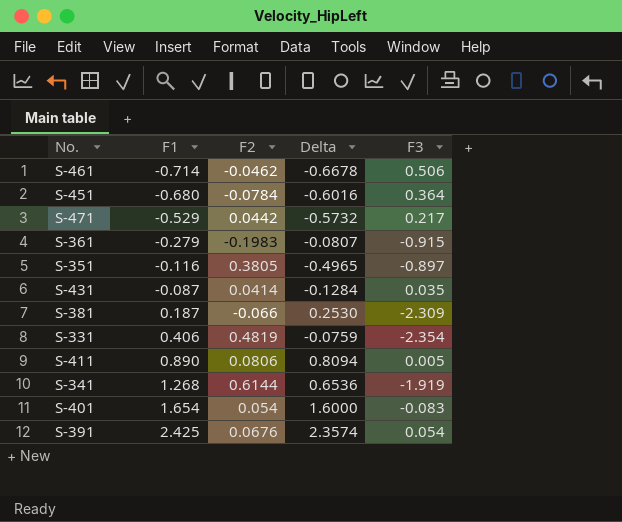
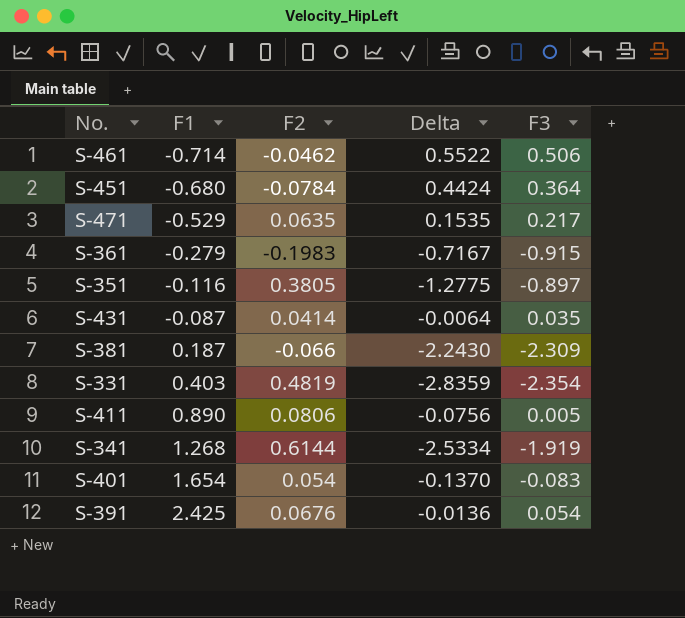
column Delta | formula: [F1] - [F2] -> [F3] - [F2]
S-471 | F2: 0.0442 -> 0.0635
S-331 | F1: 0.406 -> 0.403

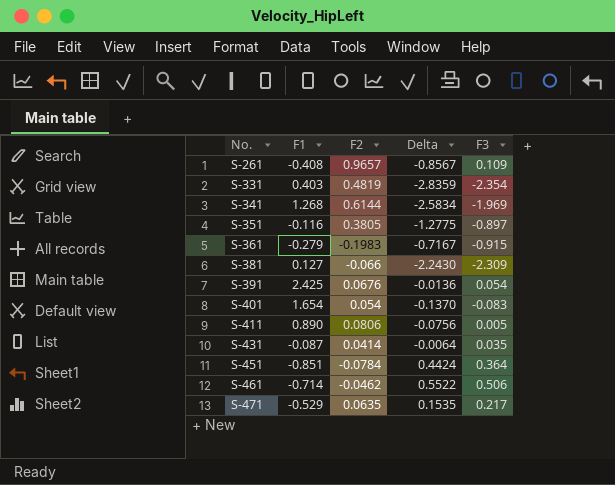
row order: F1 ascending -> No. ascending
row S-261: none -> -0.408 | 0.9657 | -0.8567 | 0.109
S-341 | Delta: -2.5334 -> -2.5834
S-341 | F3: -1.919 -> -1.969
S-381 | F1: 0.187 -> 0.127
S-451 | F1: -0.680 -> -0.851

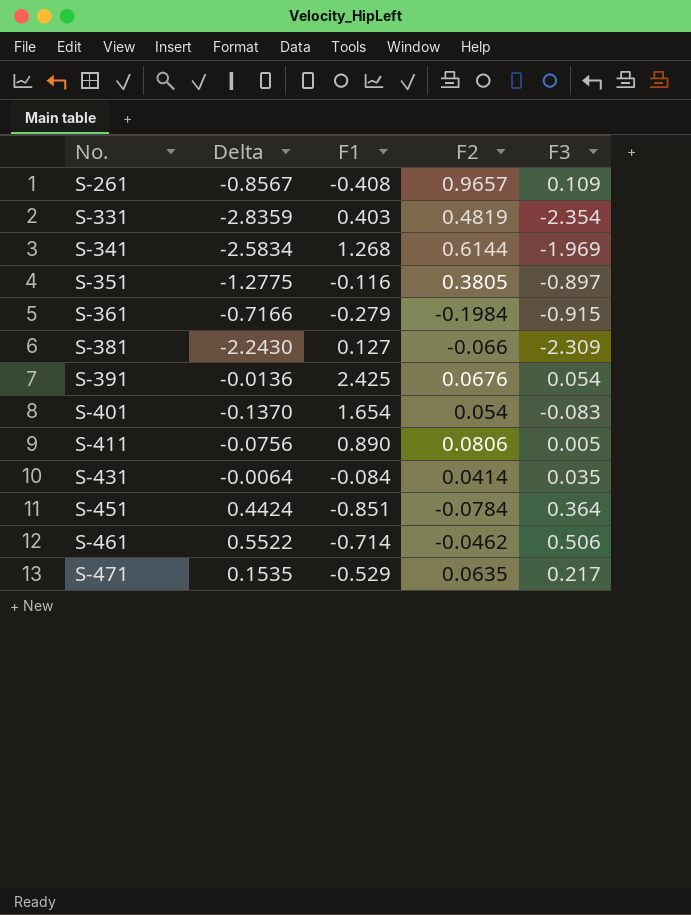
column Delta | position: 4 -> 2
S-361 | Delta: -0.7167 -> -0.7166
S-361 | F2: -0.1983 -> -0.1984
S-431 | F1: -0.087 -> -0.084

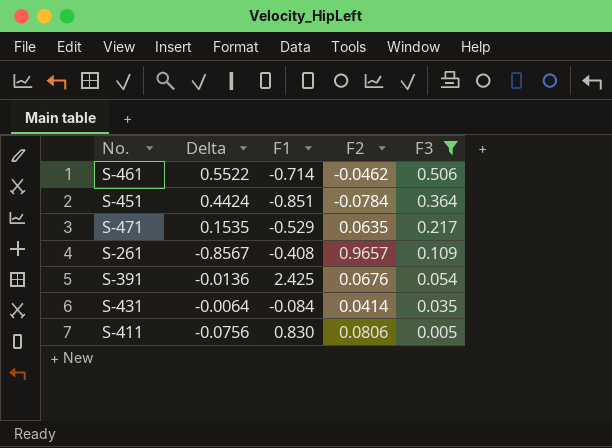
filter: none -> F3 >= 0.005
row order: No. ascending -> F3 descending
S-411 | F1: 0.890 -> 0.830

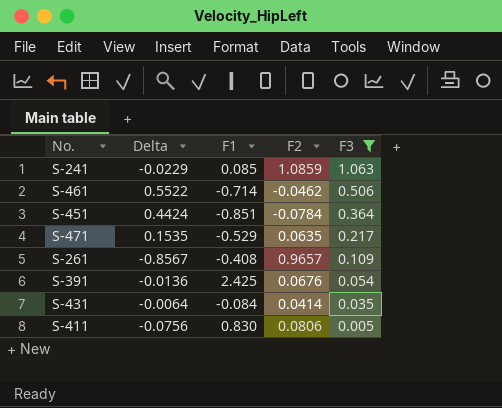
row S-241: none -> -0.0229 | 0.085 | 1.0859 | 1.063

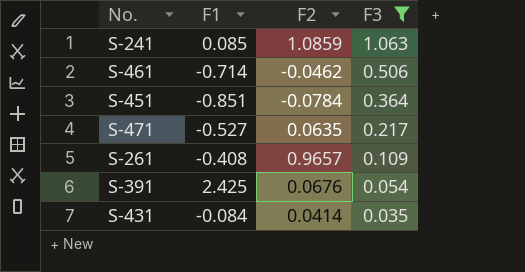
column Delta | formula: [F3] - [F2] -> none
row S-411: -0.0756 | 0.830 | 0.0806 | 0.005 -> none
S-471 | F1: -0.529 -> -0.527

